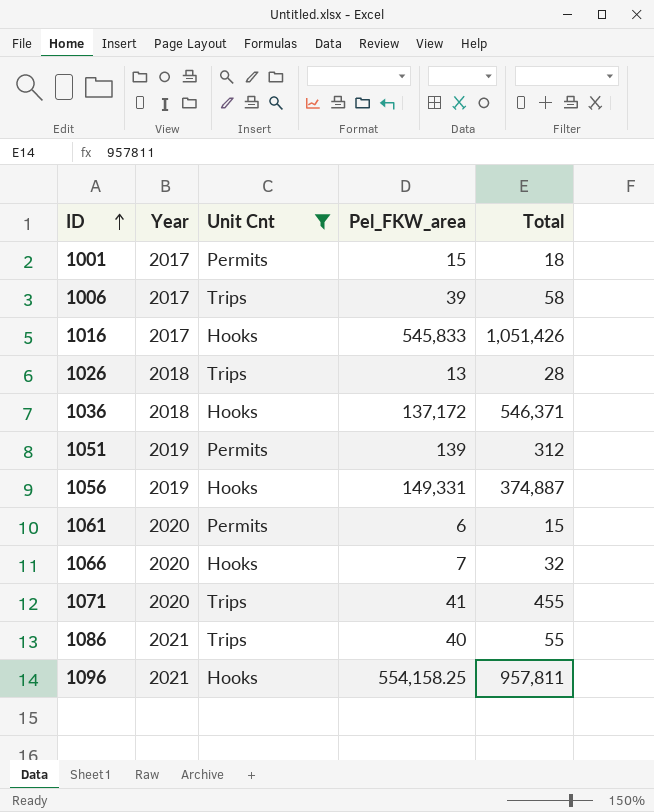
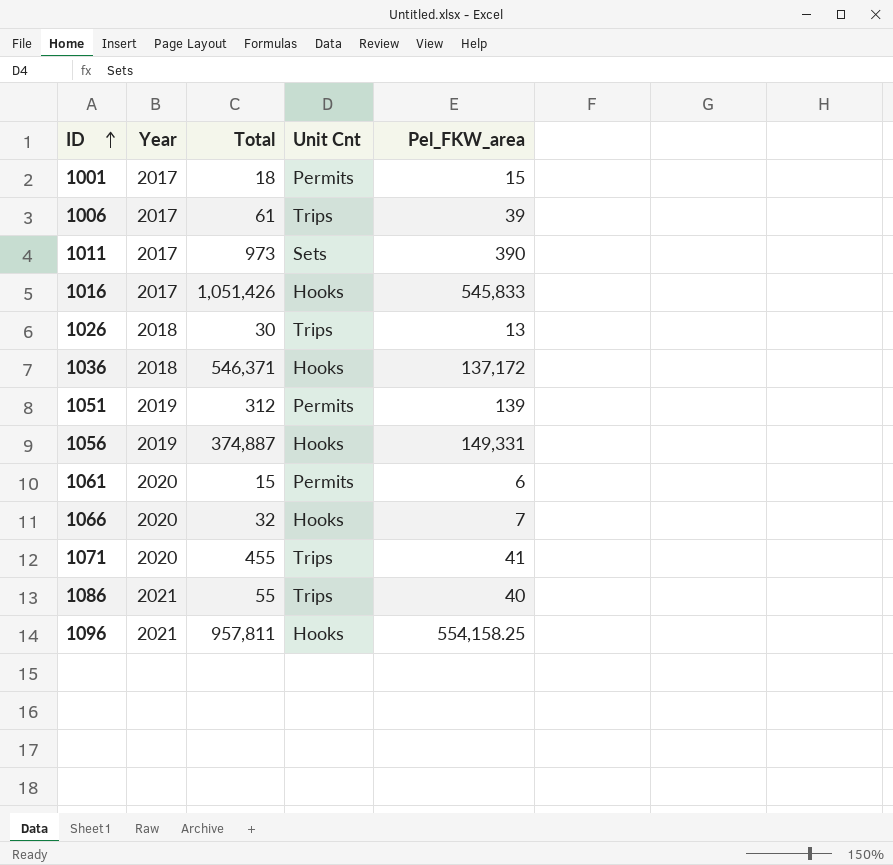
filter: Unit Cnt != Sets -> none
column Total | position: 5 -> 3
1006 | Total: 58 -> 61
1026 | Total: 28 -> 30

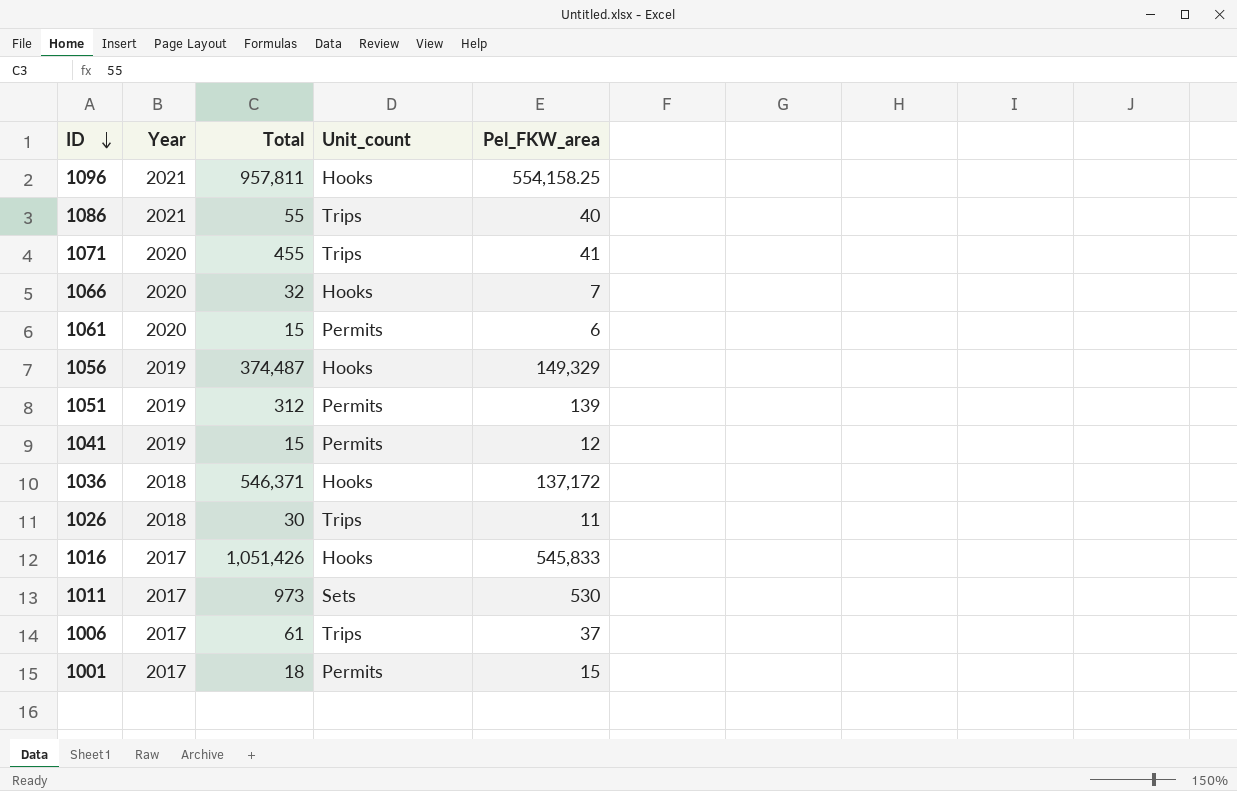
row order: ID ascending -> ID descending
column name: Unit Cnt -> Unit_count
1056 | Total: 374,887 -> 374,487
1056 | Pel_FKW_area: 149,331 -> 149,329
row 1041: none -> 2019 | 15 | Permits | 12
1026 | Pel_FKW_area: 13 -> 11
1011 | Pel_FKW_area: 390 -> 530
1006 | Pel_FKW_area: 39 -> 37

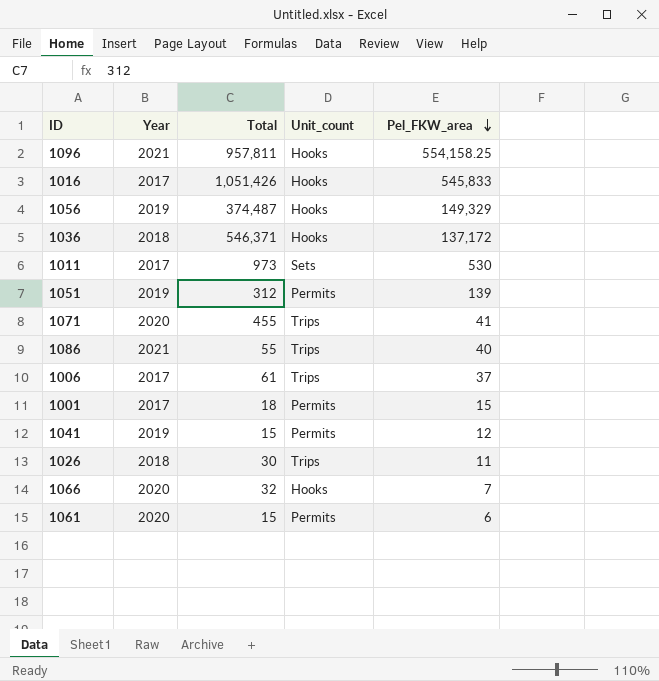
row order: ID descending -> Pel_FKW_area descending

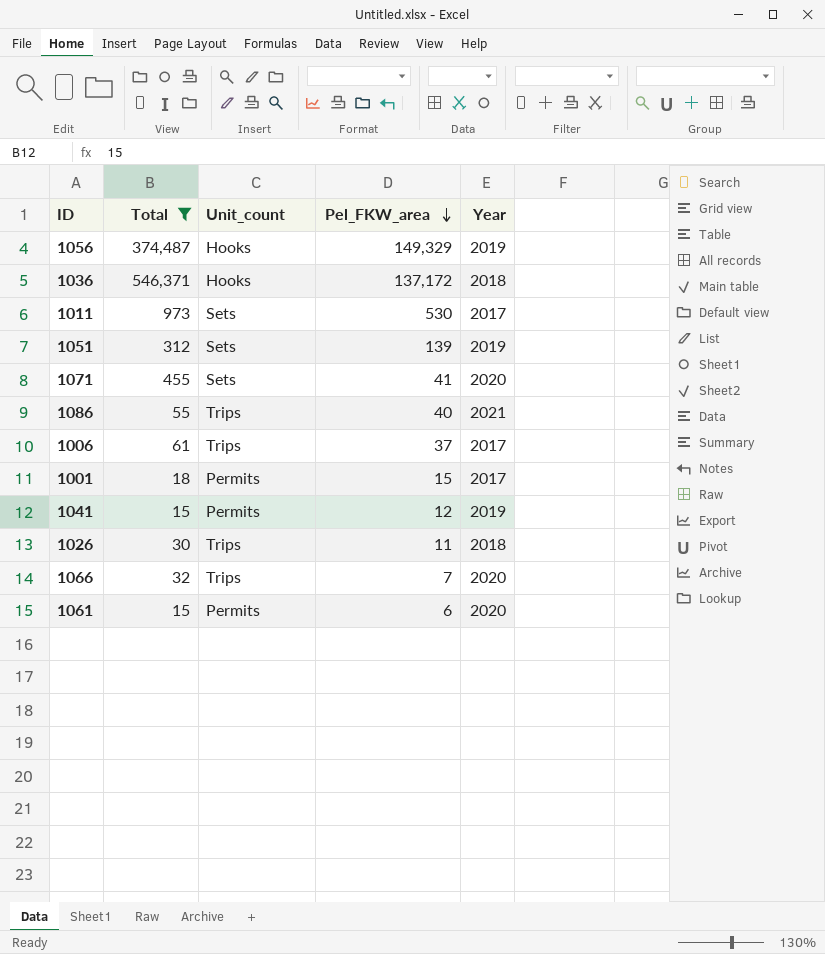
filter: none -> Total <= 546,371
column Year | position: 2 -> 5
1051 | Unit_count: Permits -> Sets
1071 | Unit_count: Trips -> Sets
1066 | Unit_count: Hooks -> Trips

